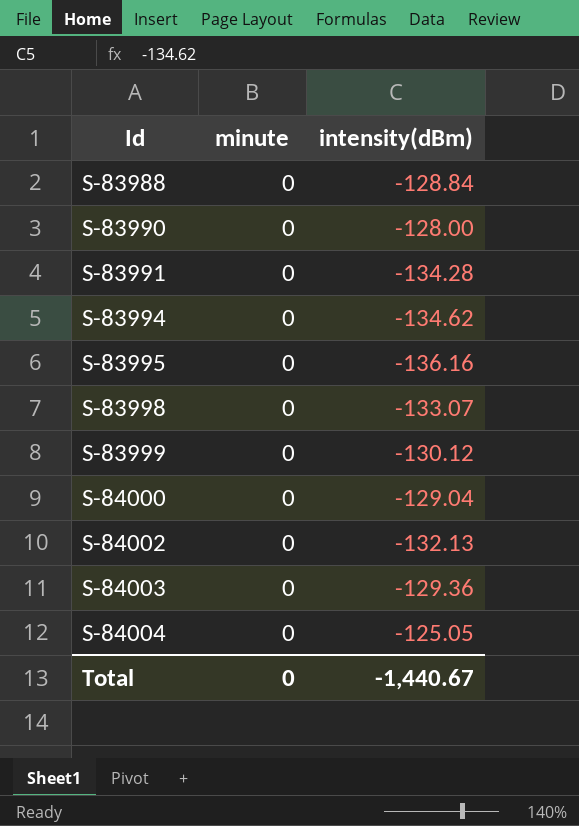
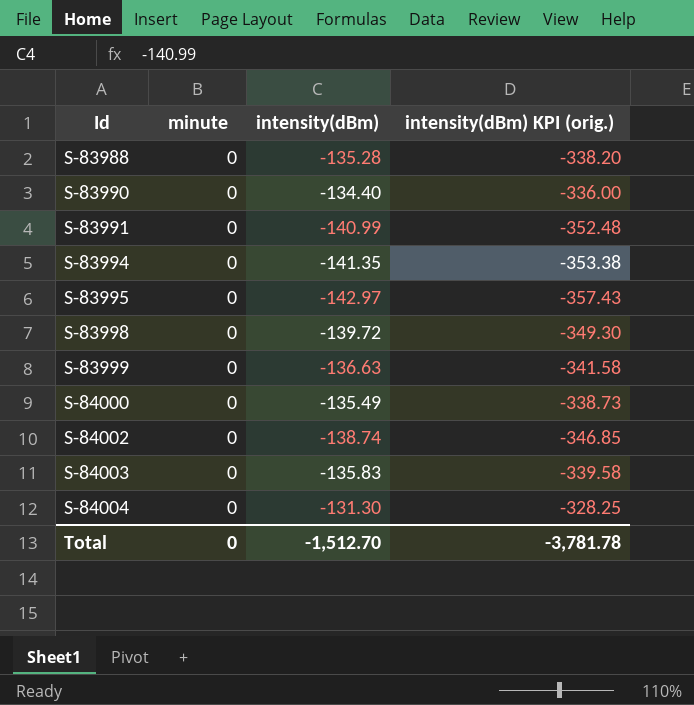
column intensity(dBm) KPI (orig.) | formula: none -> [intensity(dBm)] * 2.5
S-83988 | intensity(dBm): -128.84 -> -135.28
S-83990 | intensity(dBm): -128.00 -> -134.40
S-83991 | intensity(dBm): -134.28 -> -140.99
S-83994 | intensity(dBm): -134.62 -> -141.35
S-83995 | intensity(dBm): -136.16 -> -142.97
S-83998 | intensity(dBm): -133.07 -> -139.72
S-83999 | intensity(dBm): -130.12 -> -136.63
S-84000 | intensity(dBm): -129.04 -> -135.49
S-84002 | intensity(dBm): -132.13 -> -138.74
S-84003 | intensity(dBm): -129.36 -> -135.83
S-84004 | intensity(dBm): -125.05 -> -131.30
Total | intensity(dBm): -1,440.67 -> -1,512.70

